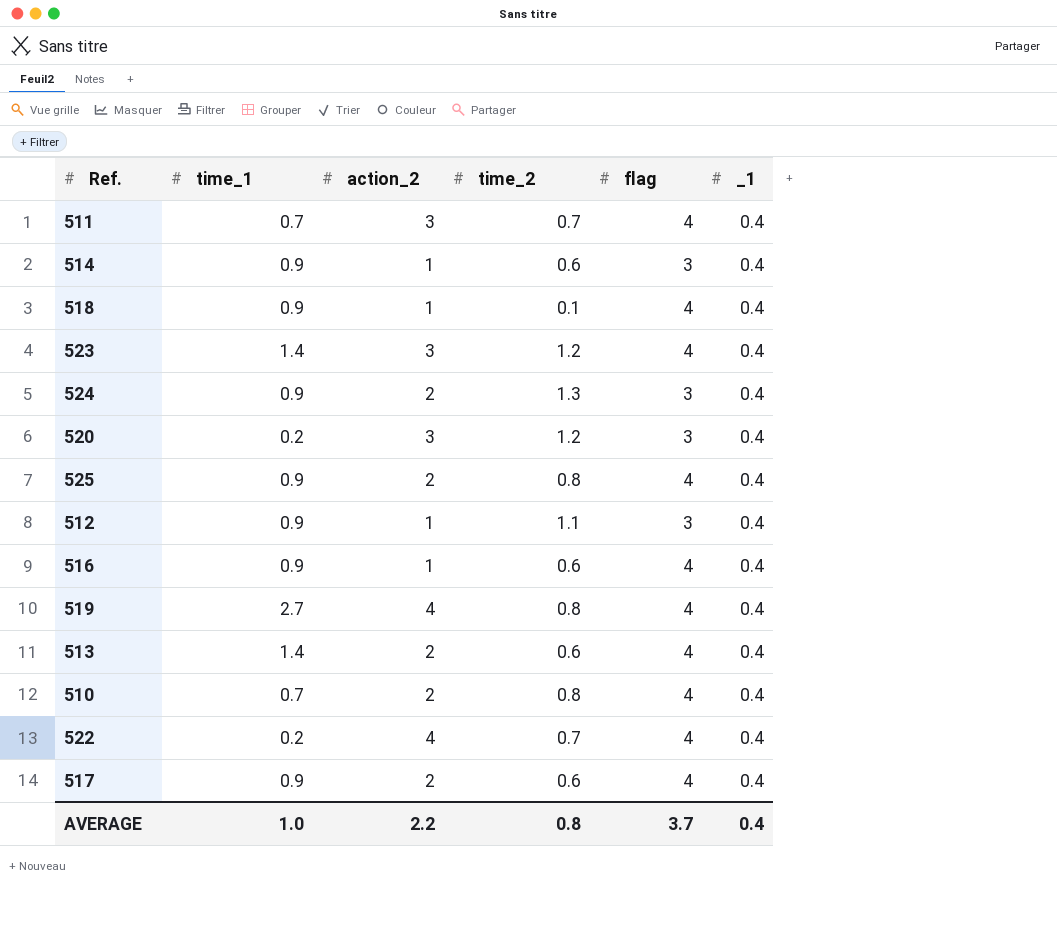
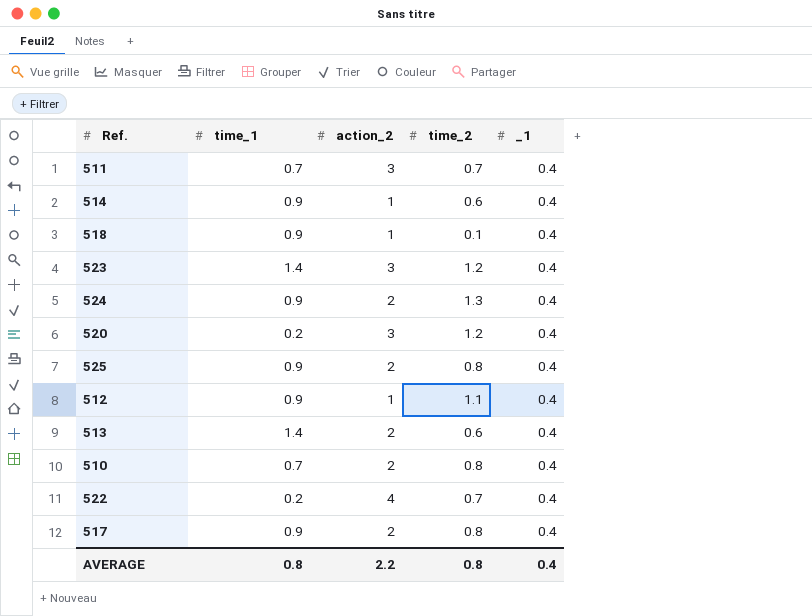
column flag | position: 5 -> none
row 516: 0.9 | 1 | 0.6 | 4 | 0.4 -> none
row 519: 2.7 | 4 | 0.8 | 4 | 0.4 -> none
517 | time_2: 0.6 -> 0.8
AVERAGE | time_1: 1.0 -> 0.8

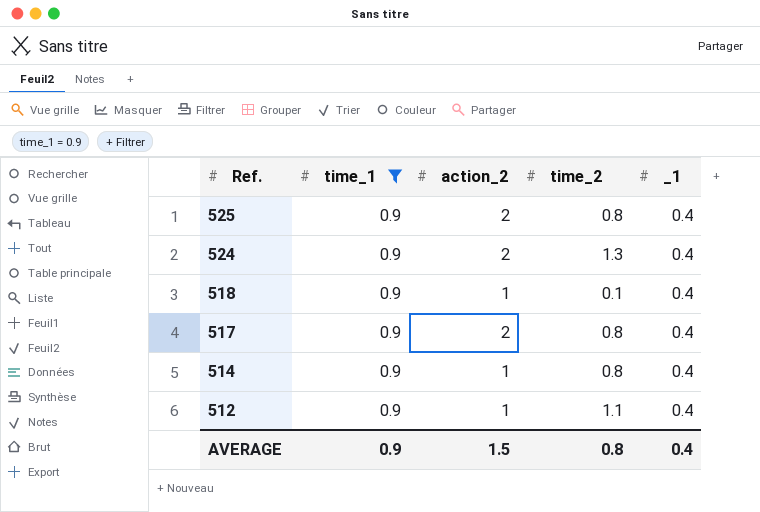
filter: none -> time_1 = 0.9
row order: none -> Ref. descending
514 | time_2: 0.6 -> 0.8
AVERAGE | time_1: 0.8 -> 0.9
AVERAGE | action_2: 2.2 -> 1.5

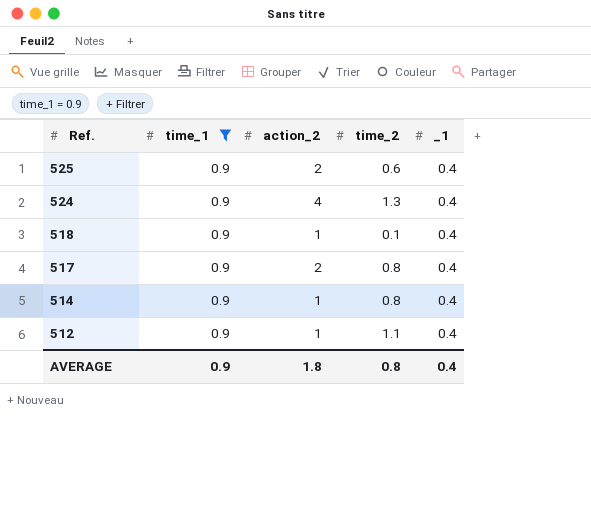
525 | time_2: 0.8 -> 0.6
524 | action_2: 2 -> 4
AVERAGE | action_2: 1.5 -> 1.8

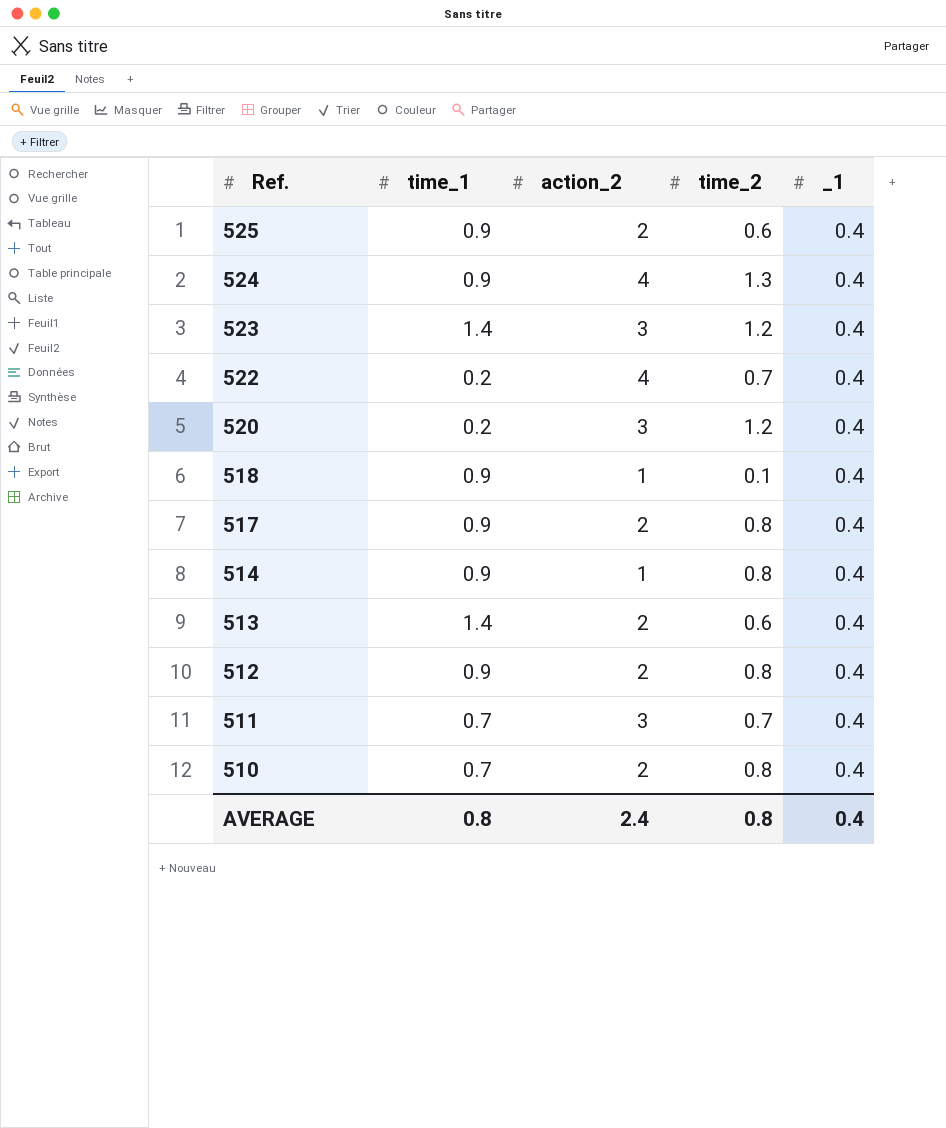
filter: time_1 = 0.9 -> none
512 | action_2: 1 -> 2
512 | time_2: 1.1 -> 0.8
AVERAGE | time_1: 0.9 -> 0.8
AVERAGE | action_2: 1.8 -> 2.4

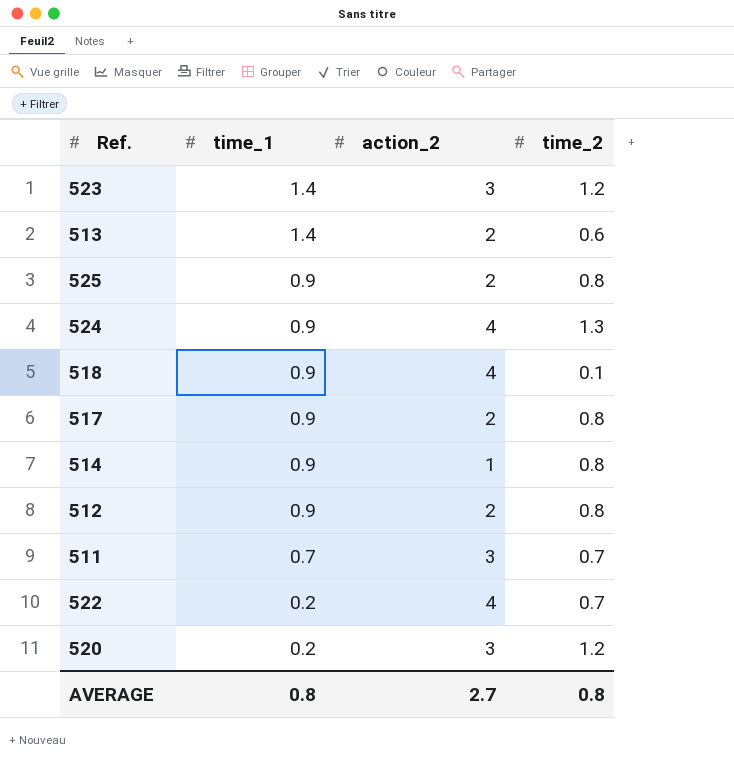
row order: Ref. descending -> time_1 descending
column _1 | position: 5 -> none
row 510: 0.7 | 2 | 0.8 | 0.4 -> none
525 | time_2: 0.6 -> 0.8
518 | action_2: 1 -> 4
AVERAGE | action_2: 2.4 -> 2.7

